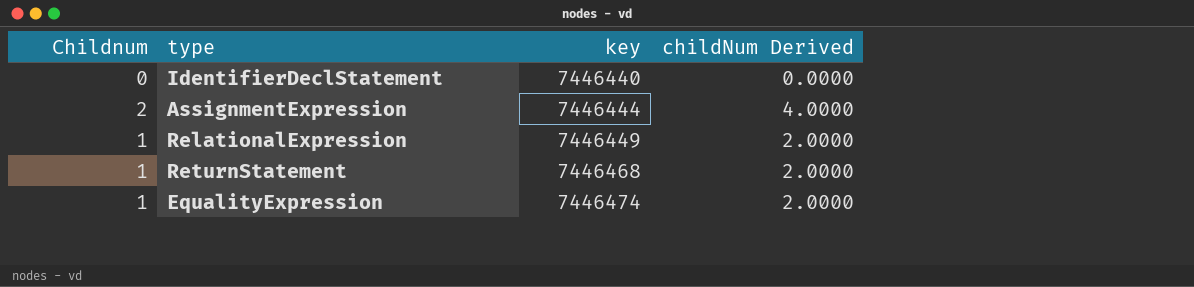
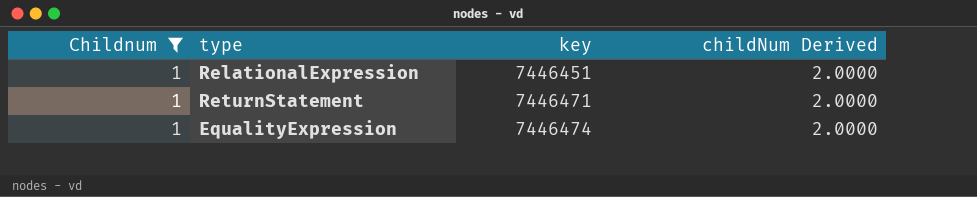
filter: none -> Childnum = 1
RelationalExpression | key: 7446449 -> 7446451
ReturnStatement | key: 7446468 -> 7446471

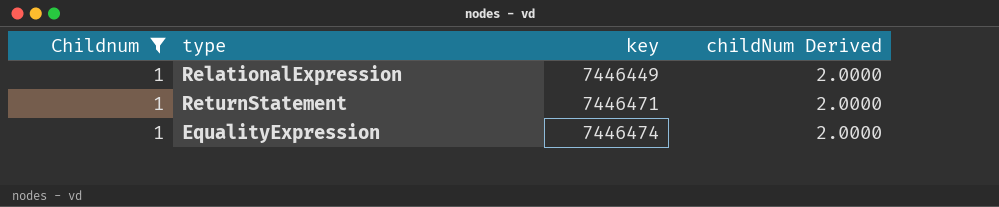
RelationalExpression | key: 7446451 -> 7446449

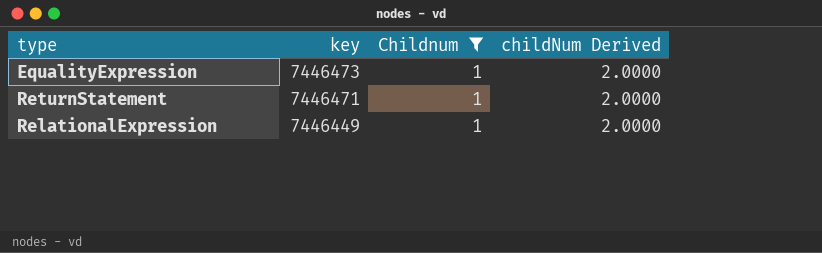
row order: key ascending -> key descending
column Childnum | position: 1 -> 3
EqualityExpression | key: 7446474 -> 7446473

